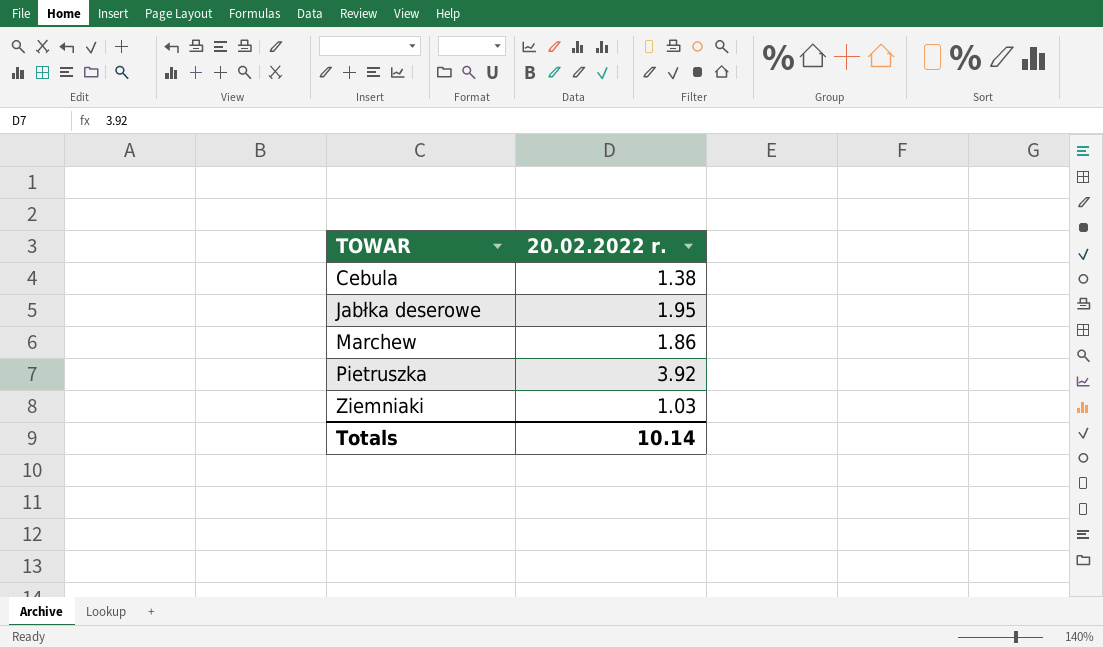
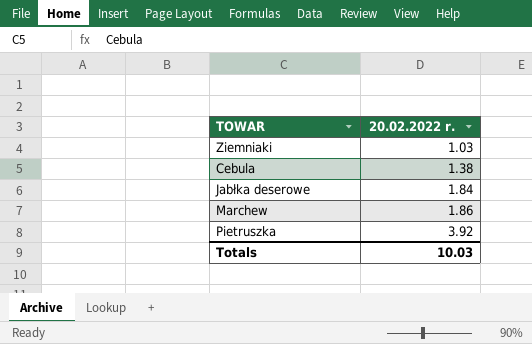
row order: TOWAR ascending -> 20.02.2022 r. ascending
Jabłka deserowe | 20.02.2022 r.: 1.95 -> 1.84
Totals | 20.02.2022 r.: 10.14 -> 10.03

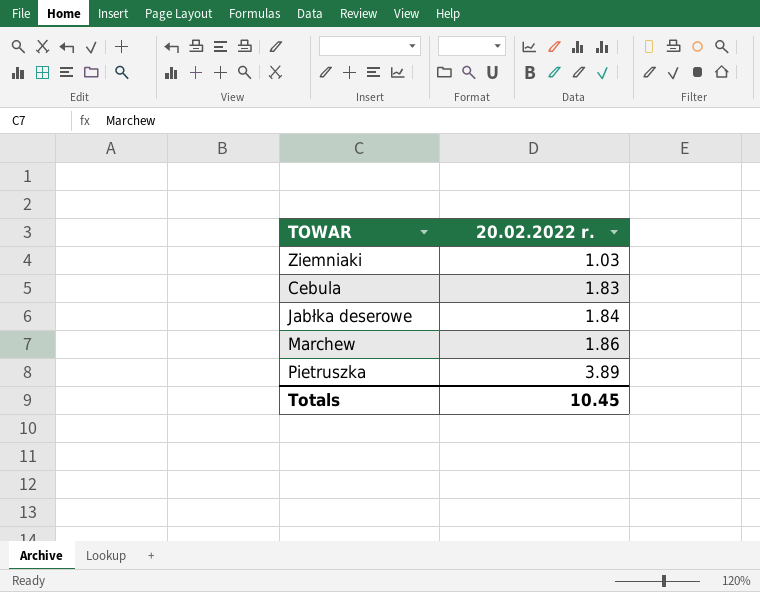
Cebula | 20.02.2022 r.: 1.38 -> 1.83
Pietruszka | 20.02.2022 r.: 3.92 -> 3.89
Totals | 20.02.2022 r.: 10.03 -> 10.45

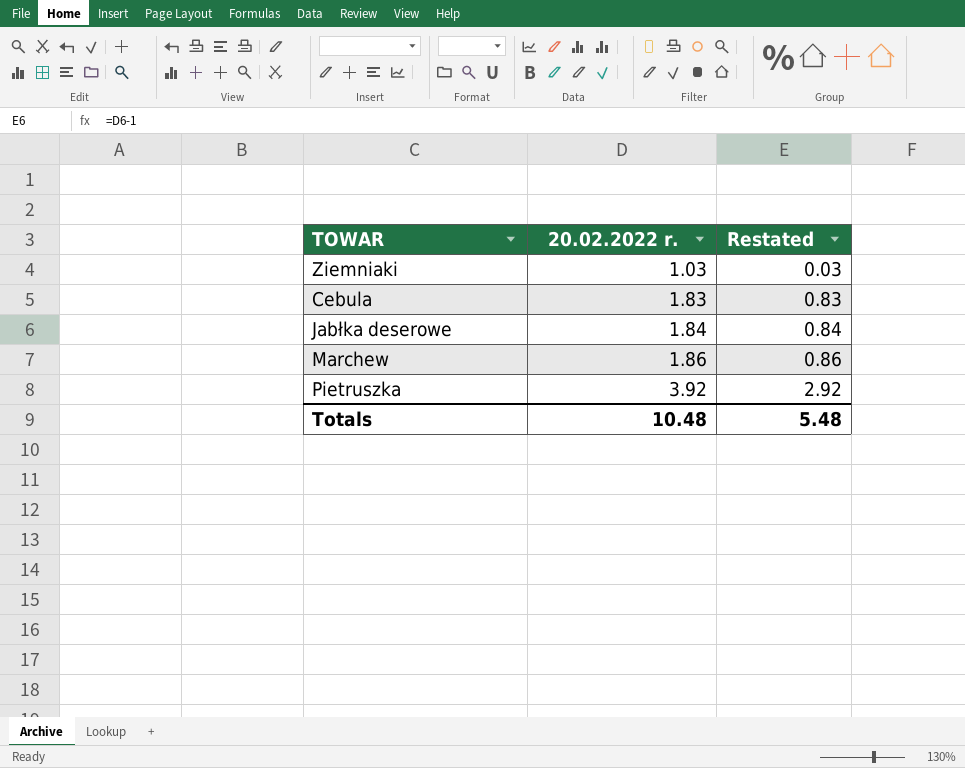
column Restated | formula: none -> [20.02.2022 r.] - 1
Pietruszka | 20.02.2022 r.: 3.89 -> 3.92
Totals | 20.02.2022 r.: 10.45 -> 10.48

